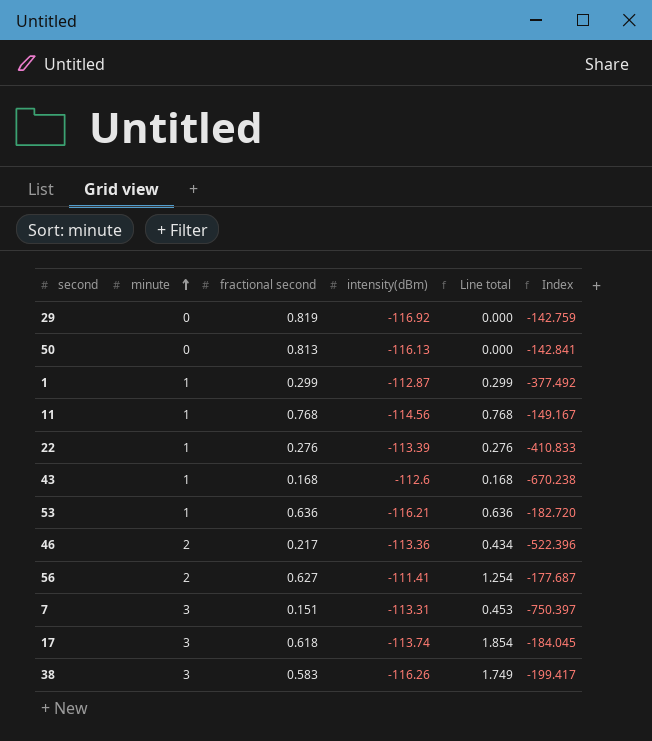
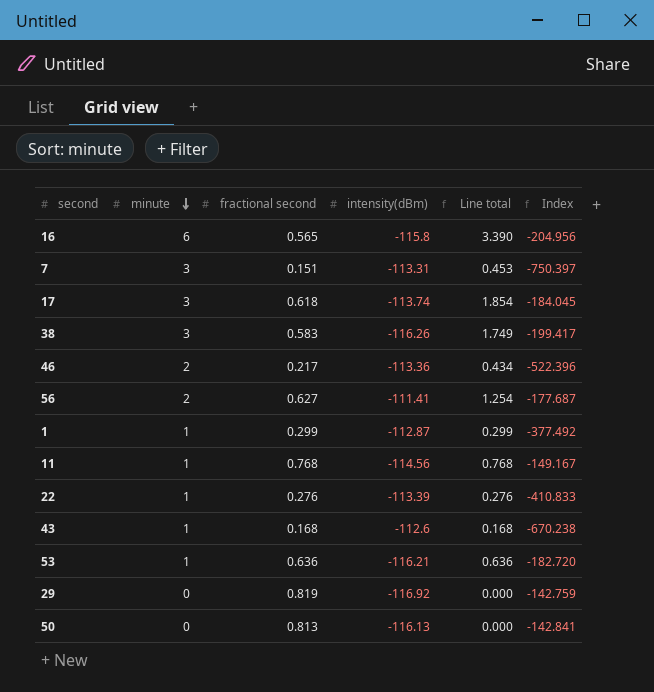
row order: minute ascending -> minute descending
row 16: none -> 6 | 0.565 | -115.8 | 3.390 | -204.956

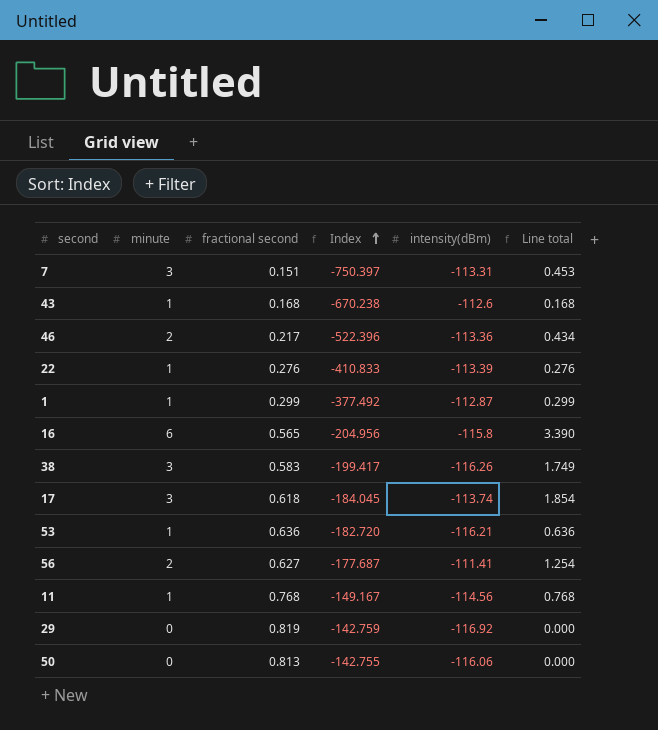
row order: minute descending -> Index ascending
column Index | position: 6 -> 4
50 | Index: -142.841 -> -142.755
50 | intensity(dBm): -116.13 -> -116.06

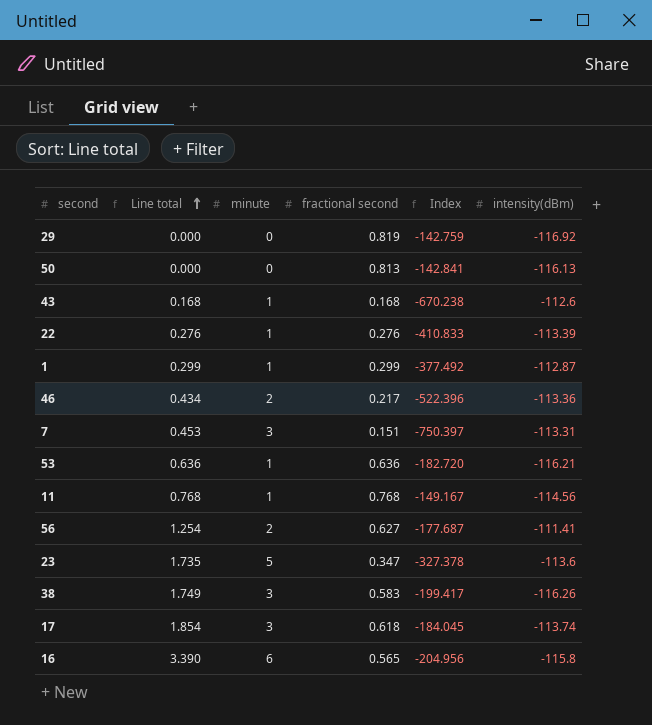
row order: Index ascending -> Line total ascending
column Line total | position: 6 -> 2
50 | Index: -142.755 -> -142.841
50 | intensity(dBm): -116.06 -> -116.13
row 23: none -> 1.735 | 5 | 0.347 | -327.378 | -113.6

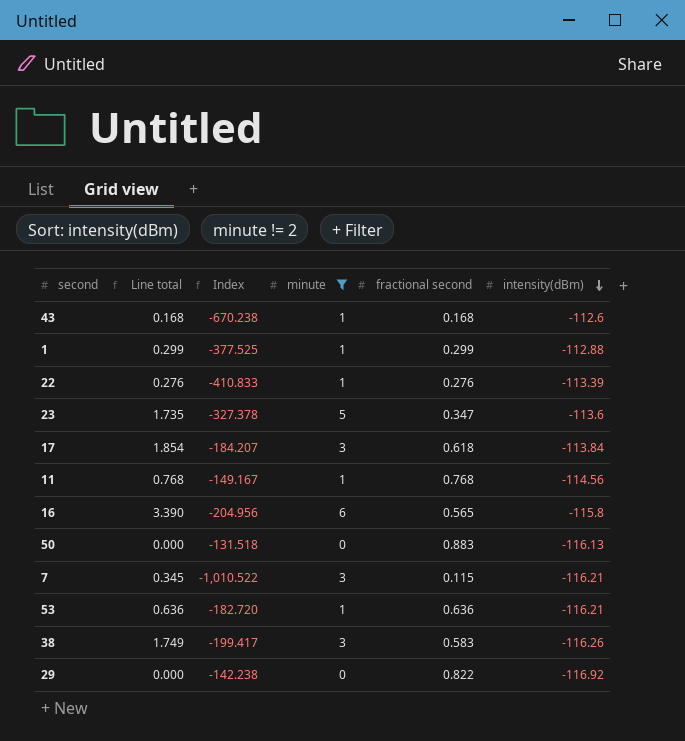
filter: none -> minute != 2
row order: Line total ascending -> intensity(dBm) descending
column Index | position: 5 -> 3
1 | Index: -377.492 -> -377.525
1 | intensity(dBm): -112.87 -> -112.88
17 | Index: -184.045 -> -184.207
17 | intensity(dBm): -113.74 -> -113.84
50 | Index: -142.841 -> -131.518
50 | fractional second: 0.813 -> 0.883
7 | Line total: 0.453 -> 0.345
7 | Index: -750.397 -> -1,010.522
7 | fractional second: 0.151 -> 0.115
7 | intensity(dBm): -113.31 -> -116.21
29 | Index: -142.759 -> -142.238
29 | fractional second: 0.819 -> 0.822

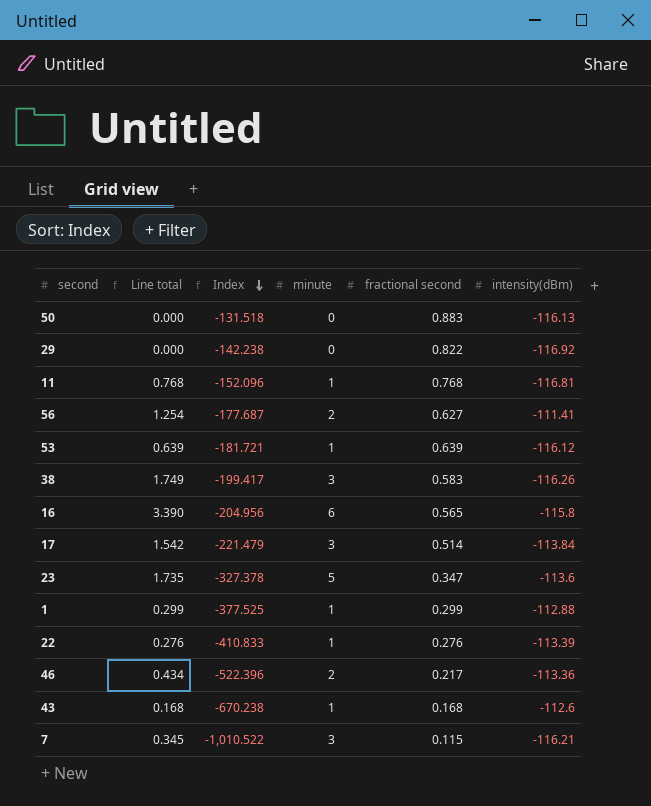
filter: minute != 2 -> none
row order: intensity(dBm) descending -> Index descending
11 | Index: -149.167 -> -152.096
11 | intensity(dBm): -114.56 -> -116.81
53 | Line total: 0.636 -> 0.639
53 | Index: -182.720 -> -181.721
53 | fractional second: 0.636 -> 0.639
53 | intensity(dBm): -116.21 -> -116.12
17 | Line total: 1.854 -> 1.542
17 | Index: -184.207 -> -221.479
17 | fractional second: 0.618 -> 0.514

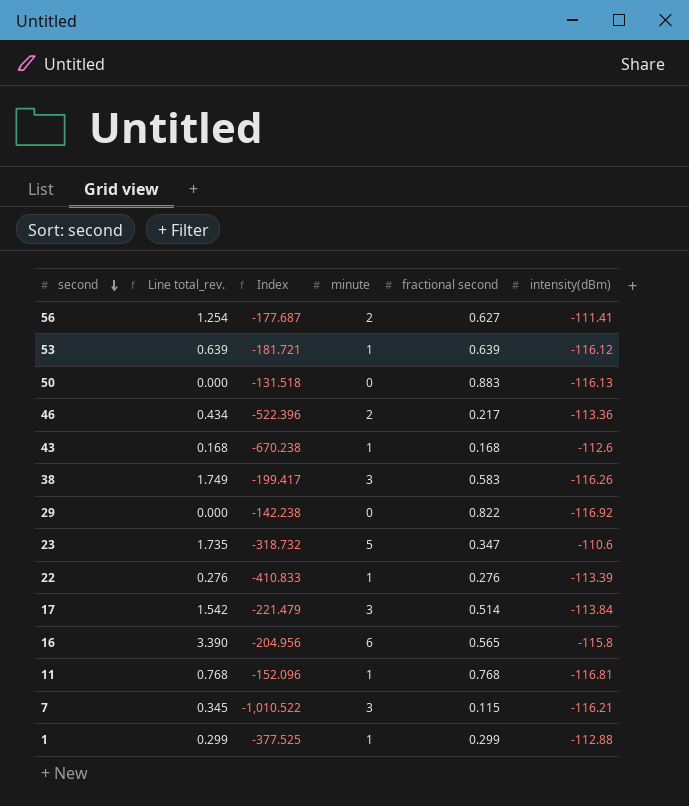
row order: Index descending -> second descending
column name: Line total -> Line total_rev.
23 | Index: -327.378 -> -318.732
23 | intensity(dBm): -113.6 -> -110.6

